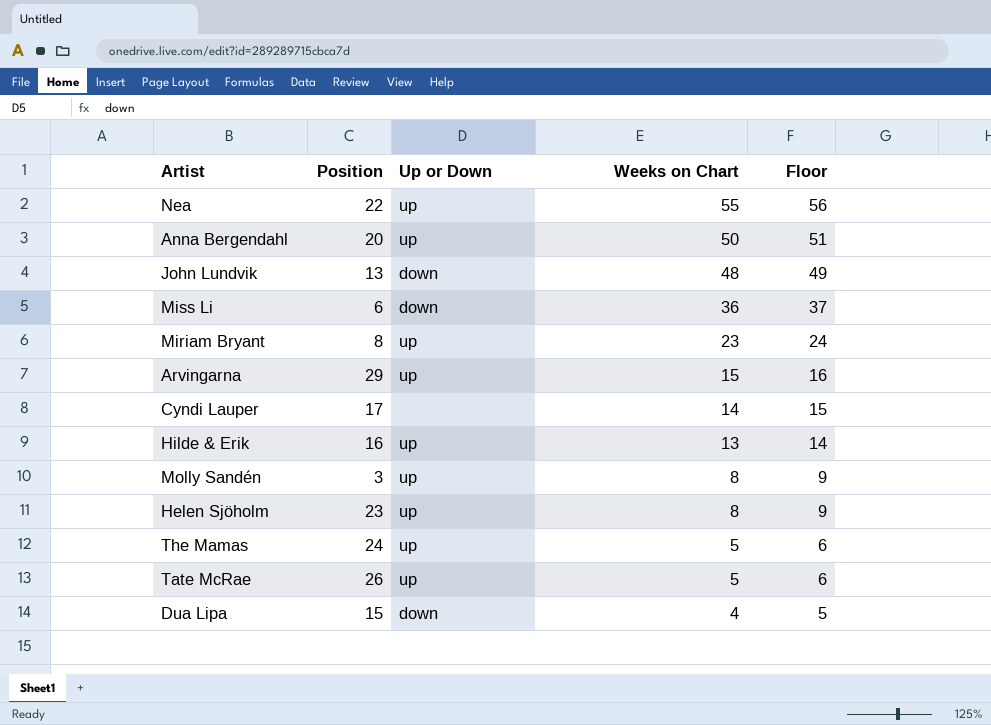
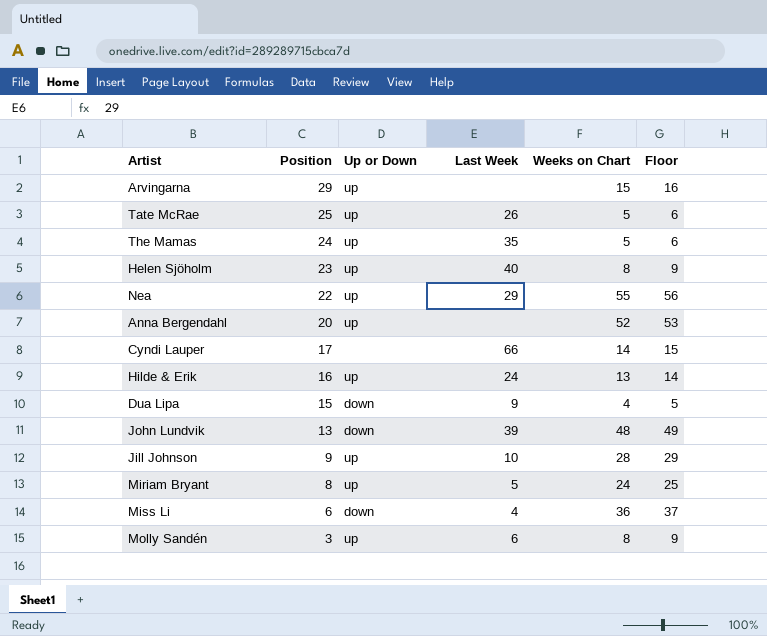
row order: Weeks on Chart descending -> Position descending
column Last Week | position: none -> 4
Tate McRae | Position: 26 -> 25
Anna Bergendahl | Weeks on Chart: 50 -> 52
Anna Bergendahl | Floor: 51 -> 53
row Jill Johnson: none -> 9 | up | 10 | 28 | 29
Miriam Bryant | Weeks on Chart: 23 -> 24
Miriam Bryant | Floor: 24 -> 25

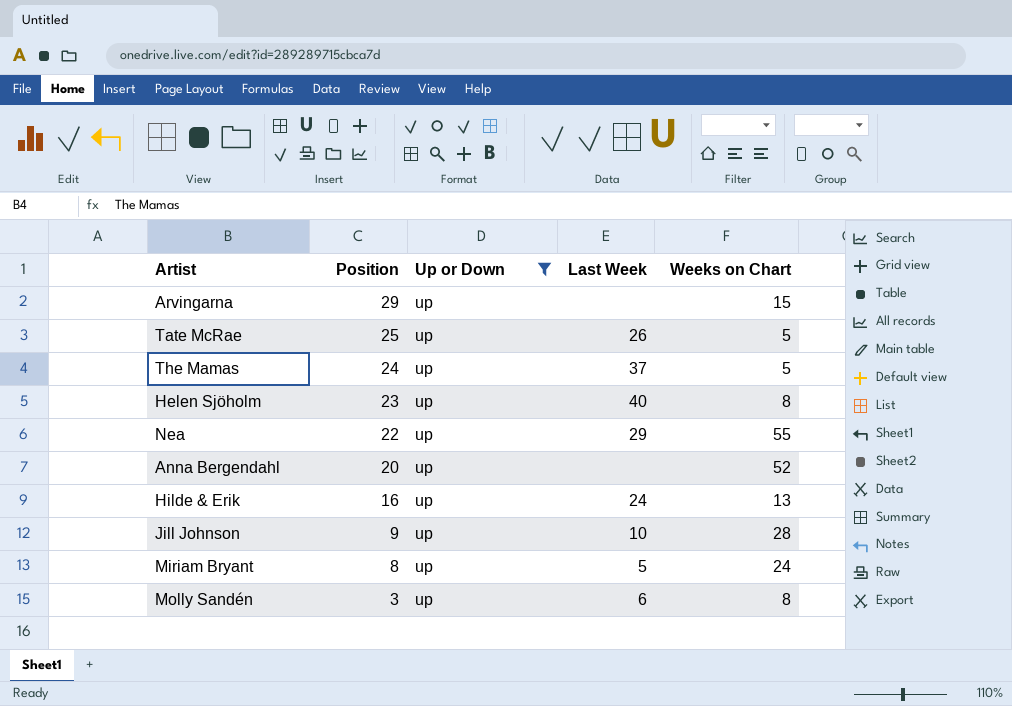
filter: none -> Up or Down = up
column Floor | formula: [Weeks on Chart] + 1 -> none
The Mamas | Last Week: 35 -> 37

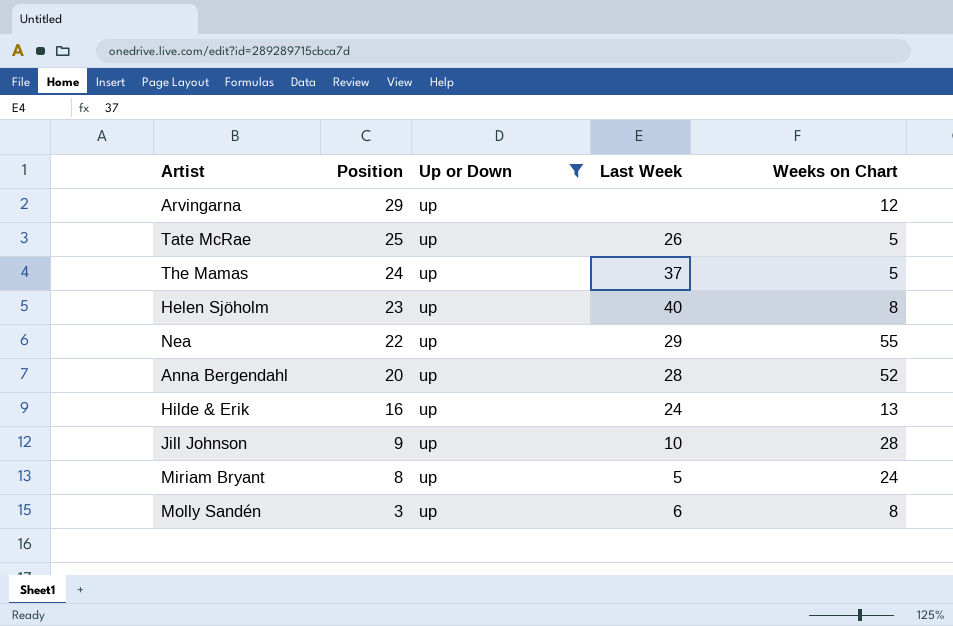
Arvingarna | Weeks on Chart: 15 -> 12
Anna Bergendahl | Last Week: none -> 28

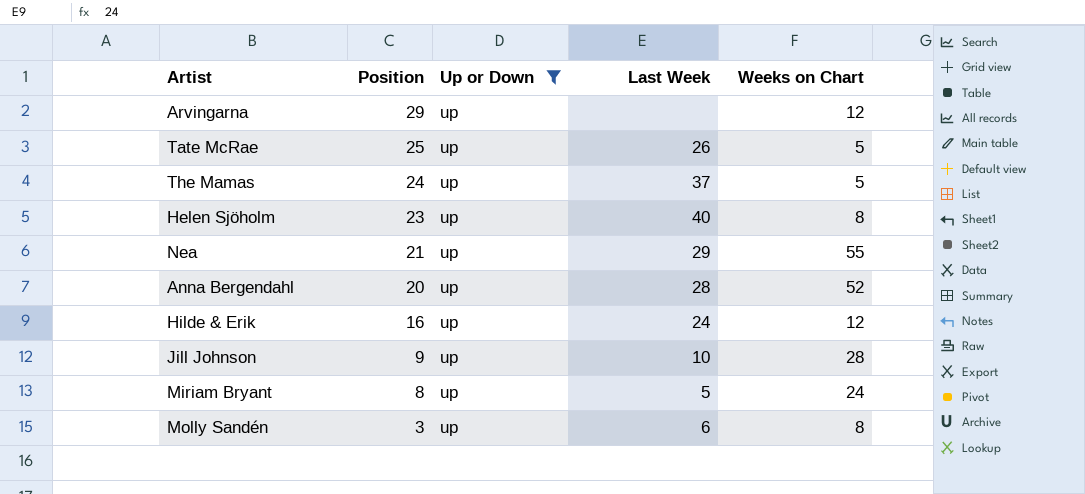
Nea | Position: 22 -> 21
Hilde & Erik | Weeks on Chart: 13 -> 12

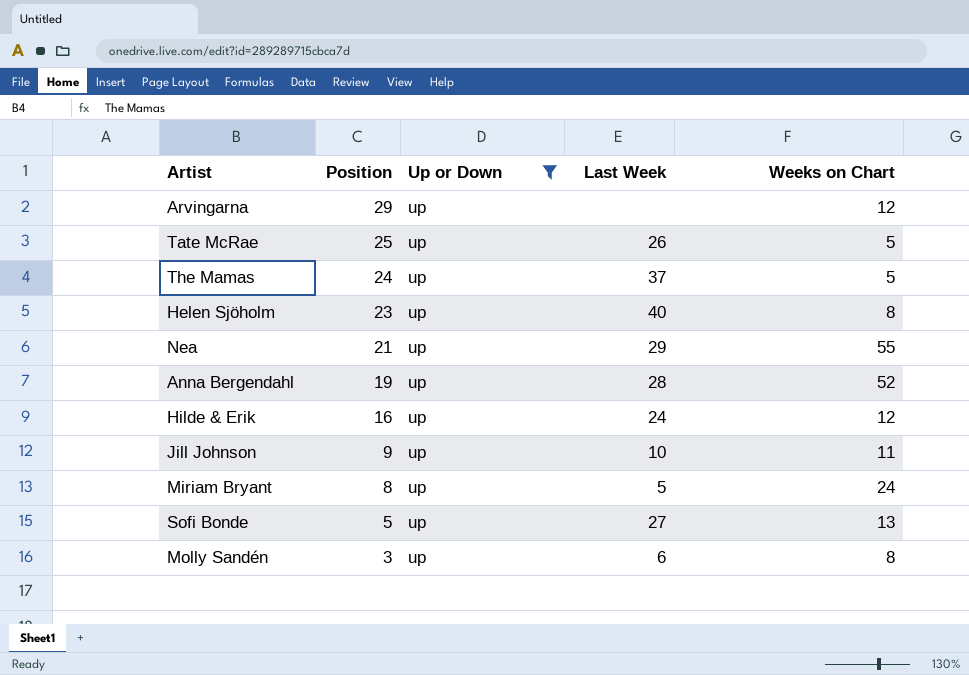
Anna Bergendahl | Position: 20 -> 19
Jill Johnson | Weeks on Chart: 28 -> 11
row Sofi Bonde: none -> 5 | up | 27 | 13

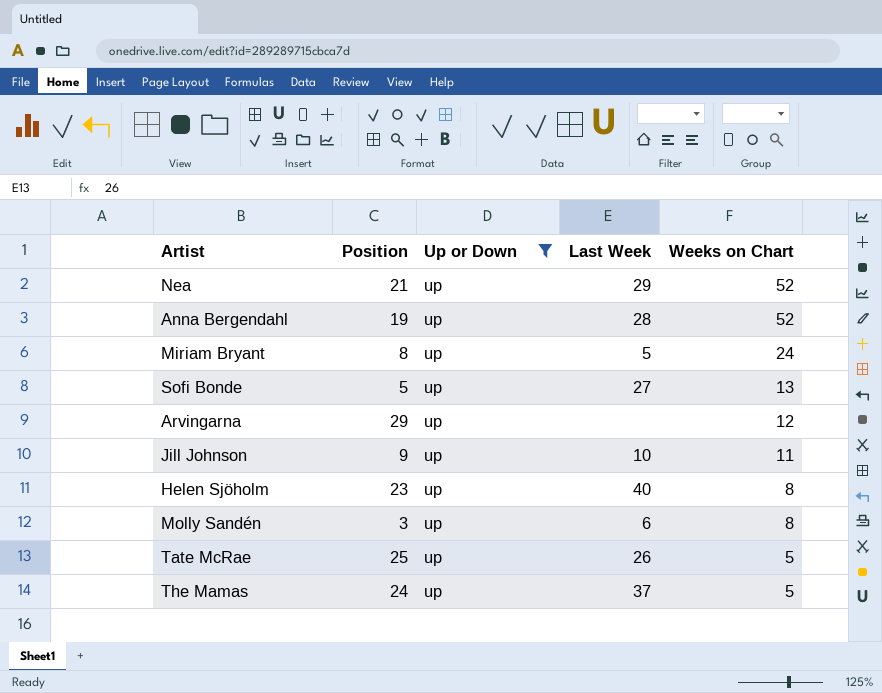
row order: Position descending -> Weeks on Chart descending
row Hilde & Erik: 16 | up | 24 | 12 -> none
Nea | Weeks on Chart: 55 -> 52

